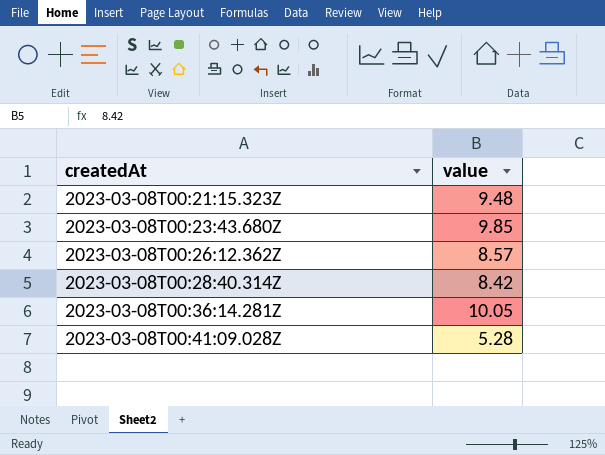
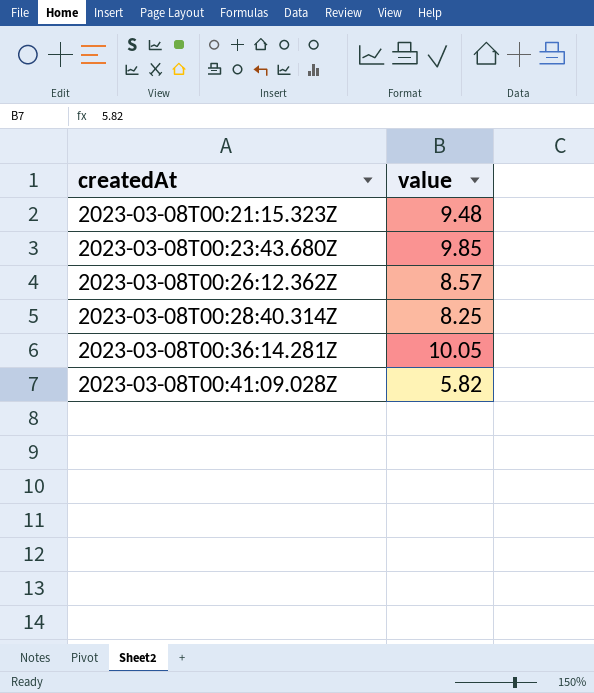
2023-03-08T00:28:40.314Z | value: 8.42 -> 8.25
2023-03-08T00:41:09.028Z | value: 5.28 -> 5.82

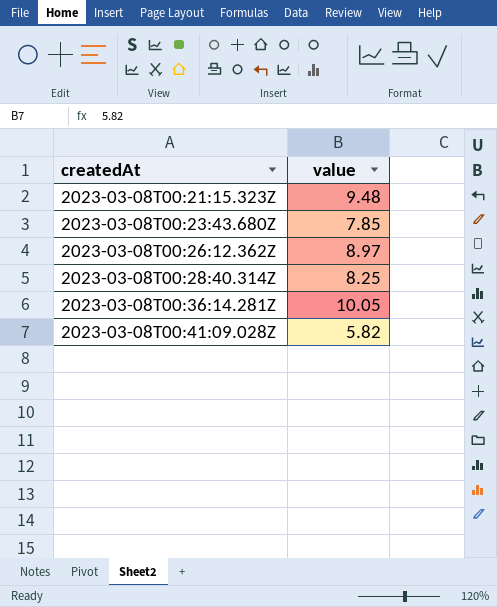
2023-03-08T00:23:43.680Z | value: 9.85 -> 7.85
2023-03-08T00:26:12.362Z | value: 8.57 -> 8.97

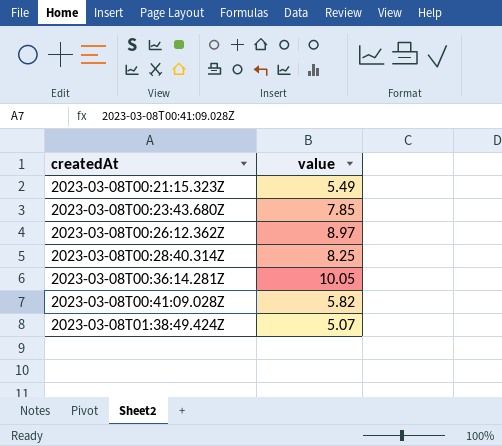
2023-03-08T00:21:15.323Z | value: 9.48 -> 5.49
row 2023-03-08T01:38:49.424Z: none -> 5.07

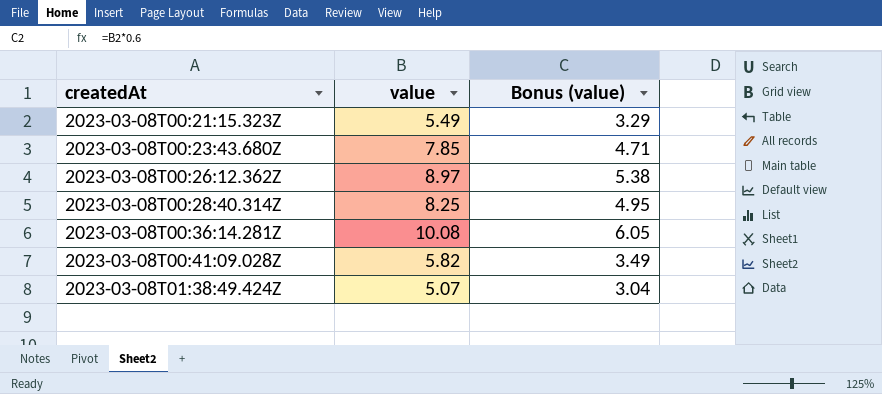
column Bonus (value) | formula: none -> [value] * 0.6
2023-03-08T00:36:14.281Z | value: 10.05 -> 10.08

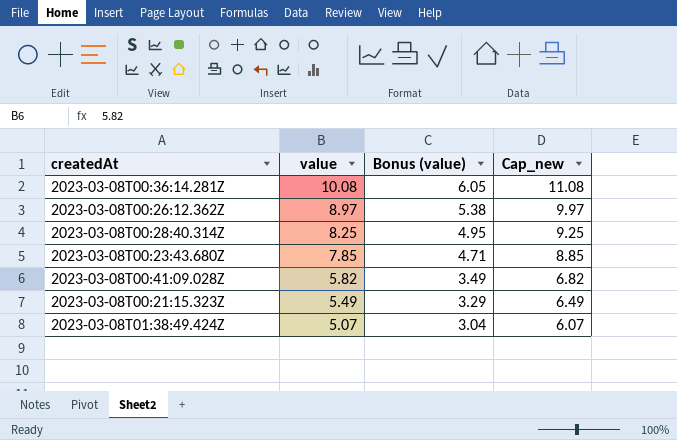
row order: createdAt ascending -> value descending
column Cap_new | formula: none -> [value] + 1

